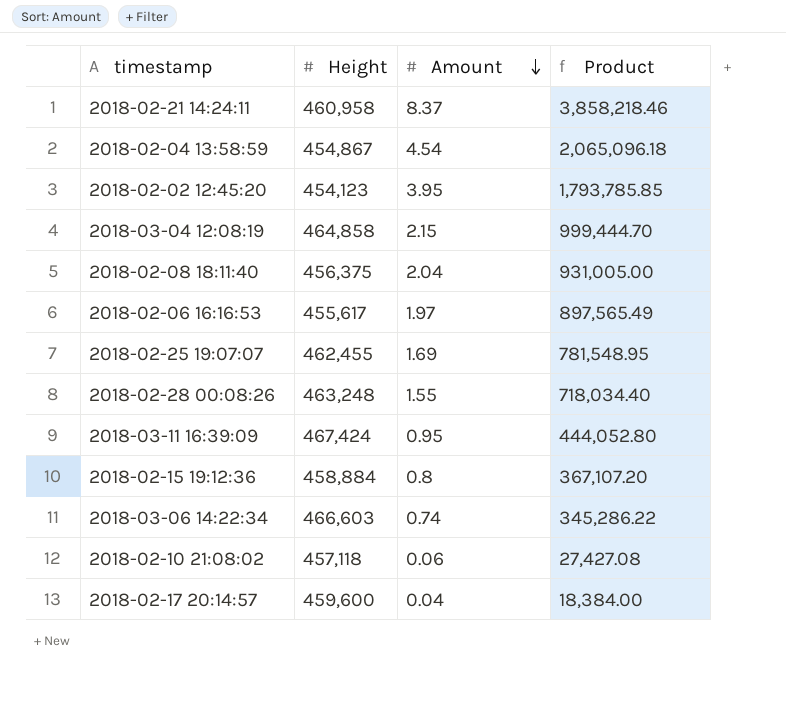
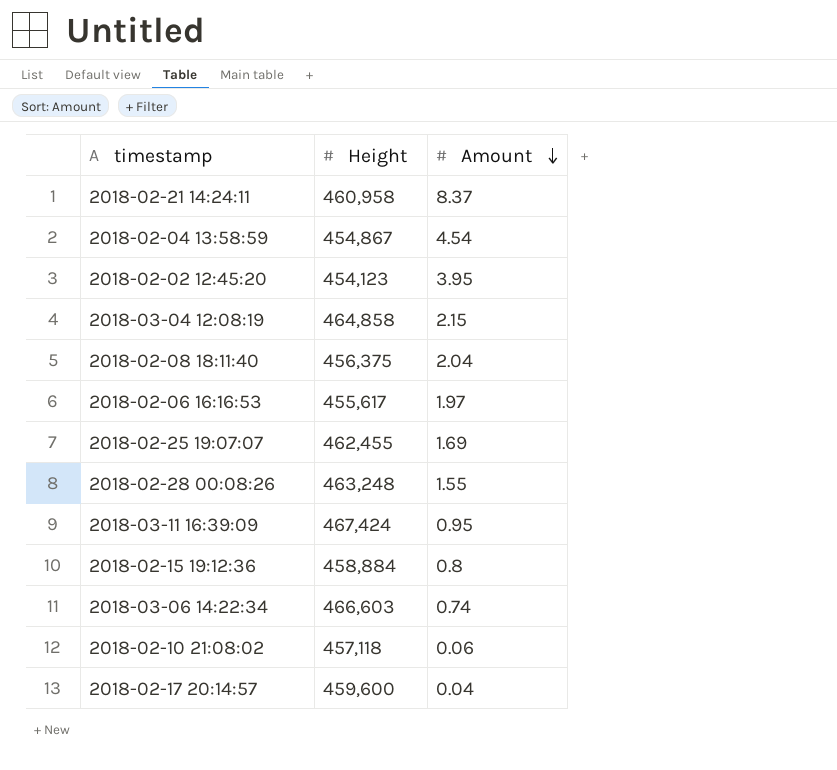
column Product | formula: [Height] * [Amount] -> none

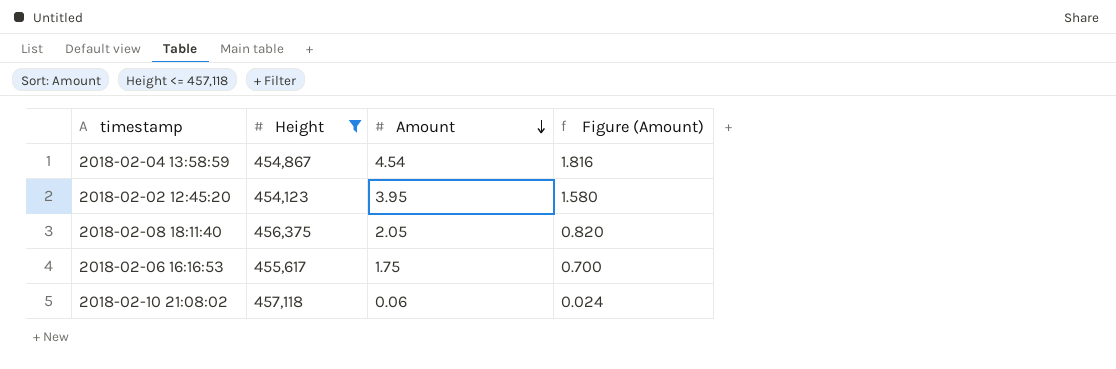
filter: none -> Height <= 457,118
column Figure (Amount) | formula: none -> [Amount] * 0.4
2018-02-08 18:11:40 | Amount: 2.04 -> 2.05
2018-02-06 16:16:53 | Amount: 1.97 -> 1.75

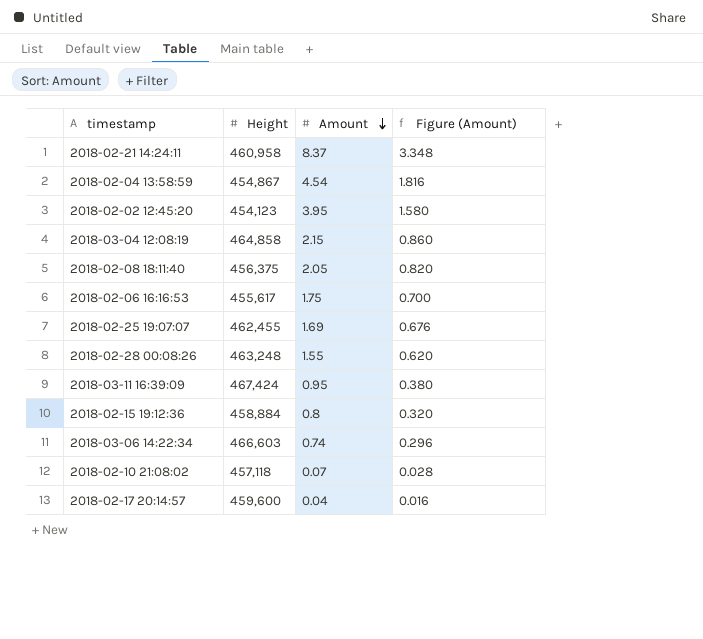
filter: Height <= 457,118 -> none
2018-02-10 21:08:02 | Amount: 0.06 -> 0.07
2018-02-10 21:08:02 | Figure (Amount): 0.024 -> 0.028

